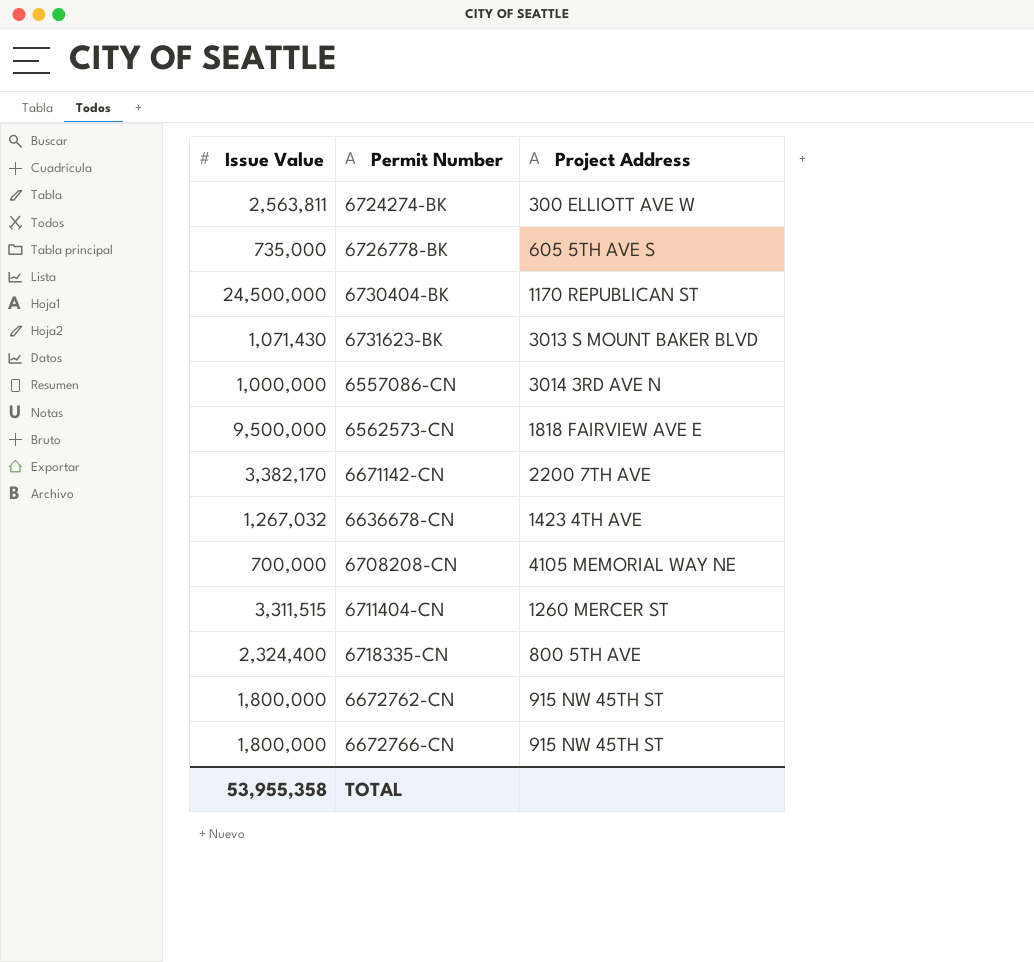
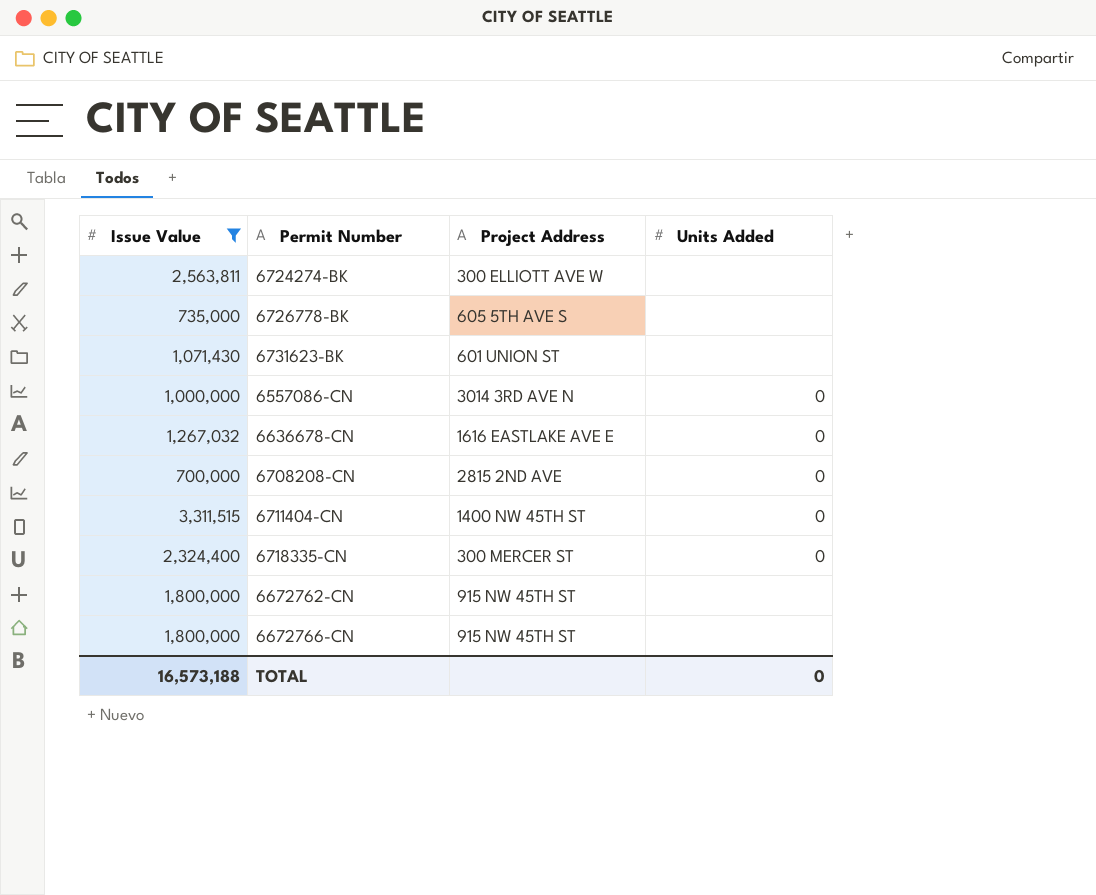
filter: none -> Issue Value <= 3,311,515
column Units Added | position: none -> 4
6731623-BK | Project Address: 3013 S MOUNT BAKER BLVD -> 601 UNION ST
6636678-CN | Project Address: 1423 4TH AVE -> 1616 EASTLAKE AVE E
6708208-CN | Project Address: 4105 MEMORIAL WAY NE -> 2815 2ND AVE
6711404-CN | Project Address: 1260 MERCER ST -> 1400 NW 45TH ST
6718335-CN | Project Address: 800 5TH AVE -> 300 MERCER ST
TOTAL | Issue Value: 53,955,358 -> 16,573,188

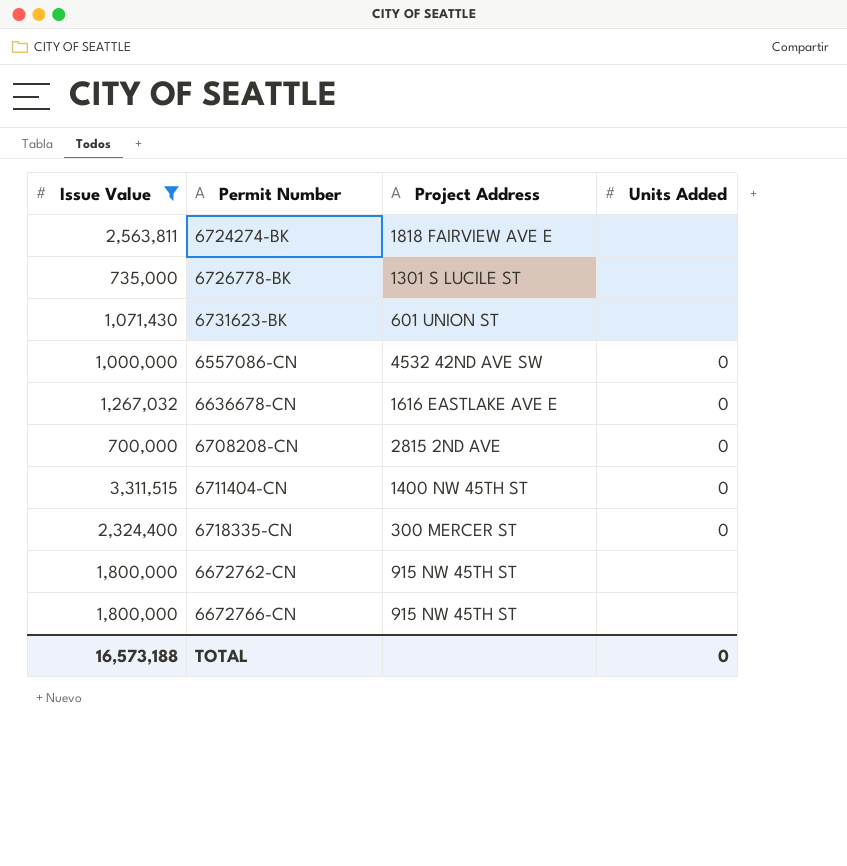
6724274-BK | Project Address: 300 ELLIOTT AVE W -> 1818 FAIRVIEW AVE E
6726778-BK | Project Address: 605 5TH AVE S -> 1301 S LUCILE ST
6557086-CN | Project Address: 3014 3RD AVE N -> 4532 42ND AVE SW

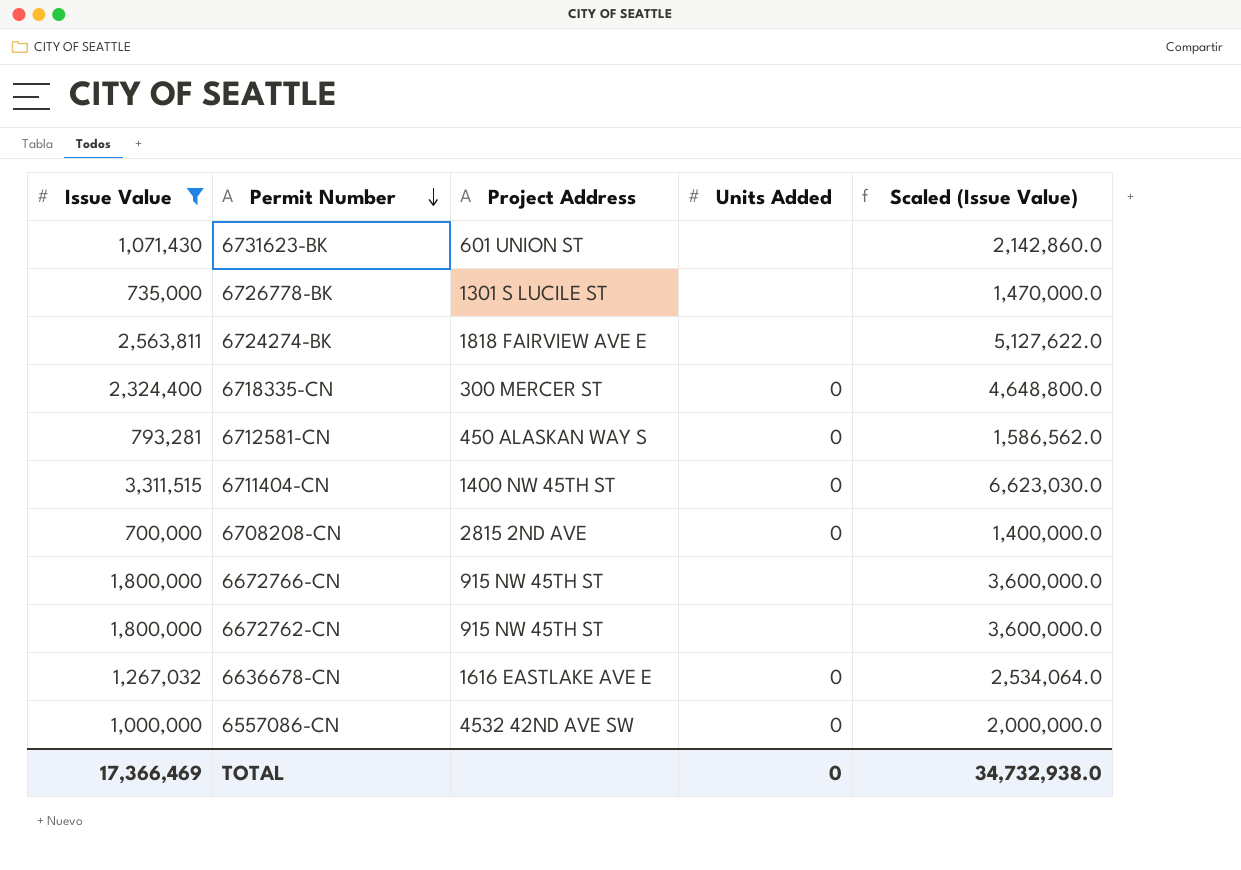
row order: none -> Permit Number descending
column Scaled (Issue Value) | formula: none -> [Issue Value] * 2
row 6712581-CN: none -> 793,281 | 450 ALASKAN WAY S | 0 | 1,586,562.0
TOTAL | Issue Value: 16,573,188 -> 17,366,469

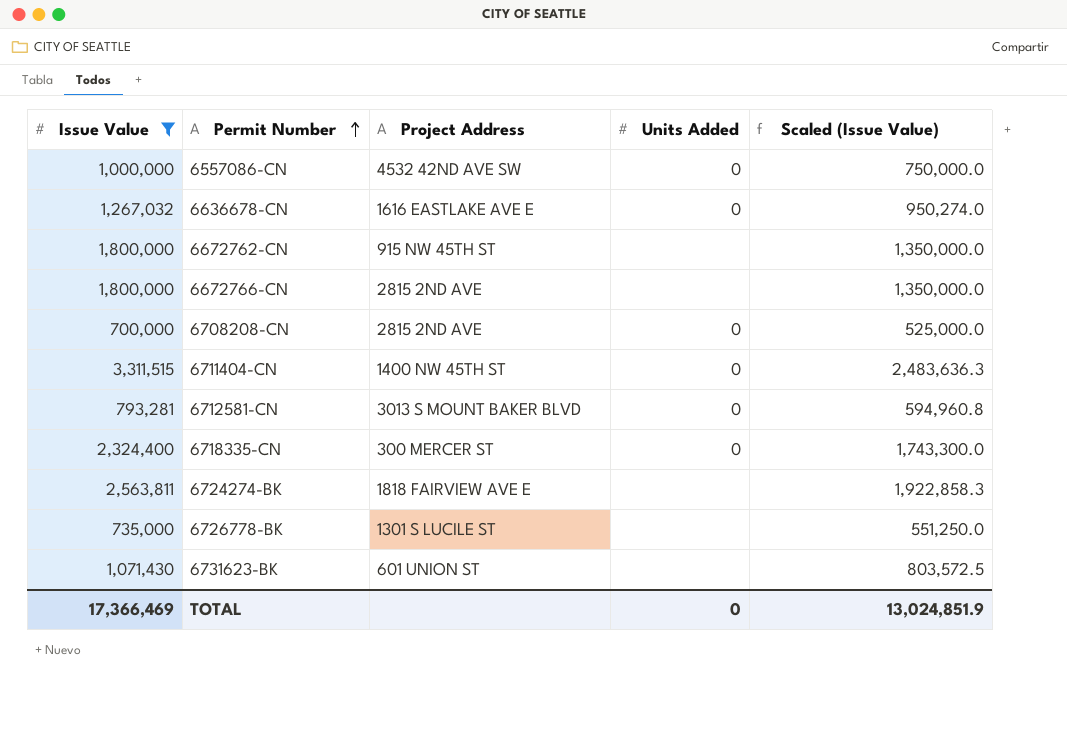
row order: Permit Number descending -> Permit Number ascending
column Scaled (Issue Value) | formula: [Issue Value] * 2 -> [Issue Value] * 0.75
6672766-CN | Project Address: 915 NW 45TH ST -> 2815 2ND AVE
6712581-CN | Project Address: 450 ALASKAN WAY S -> 3013 S MOUNT BAKER BLVD
TOTAL | Scaled (Issue Value): 34,732,938.0 -> 13,024,851.9

